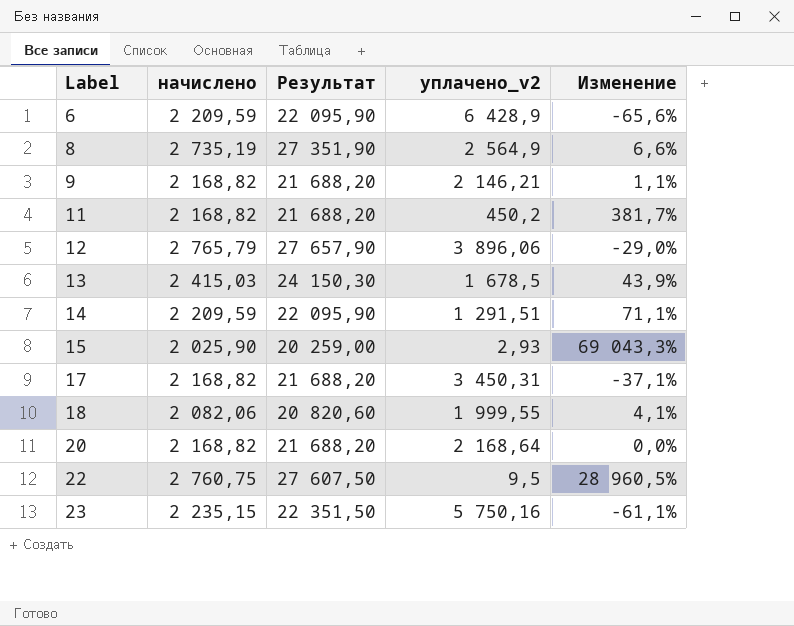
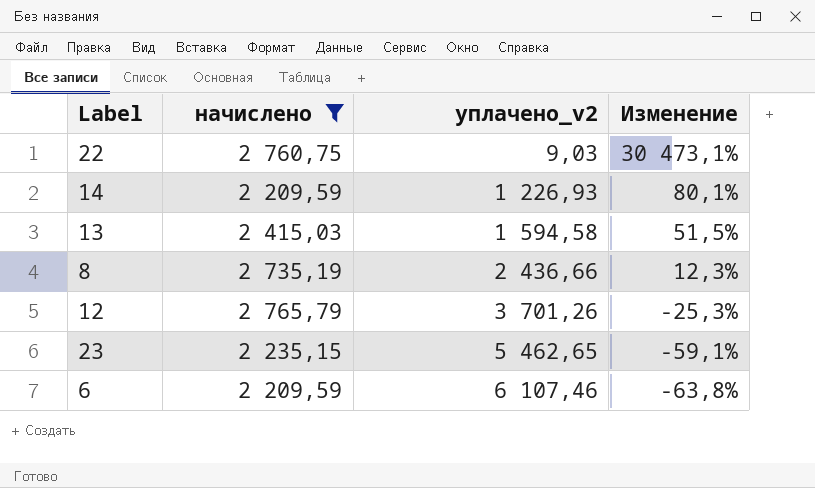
filter: none -> начислено >= 2 209,59
row order: Label ascending -> уплачено_v2 ascending
column Результат | formula: [начислено] * 10 -> none
22 | уплачено_v2: 9,5 -> 9,03
22 | Изменение: 28 960,5% -> 30 473,1%
14 | уплачено_v2: 1 291,51 -> 1 226,93
14 | Изменение: 71,1% -> 80,1%
13 | уплачено_v2: 1 678,5 -> 1 594,58
13 | Изменение: 43,9% -> 51,5%
8 | уплачено_v2: 2 564,9 -> 2 436,66
8 | Изменение: 6,6% -> 12,3%
12 | уплачено_v2: 3 896,06 -> 3 701,26
12 | Изменение: -29,0% -> -25,3%
23 | уплачено_v2: 5 750,16 -> 5 462,65
23 | Изменение: -61,1% -> -59,1%
6 | уплачено_v2: 6 428,9 -> 6 107,46
6 | Изменение: -65,6% -> -63,8%

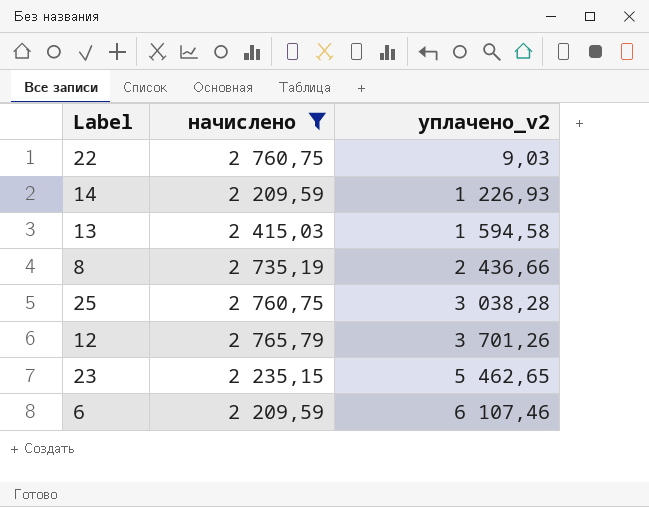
column Изменение | formula: ([начислено] - [уплачено_v2]) / [уплачено_v2] -> none
row 25: none -> 2 760,75 | 3 038,28

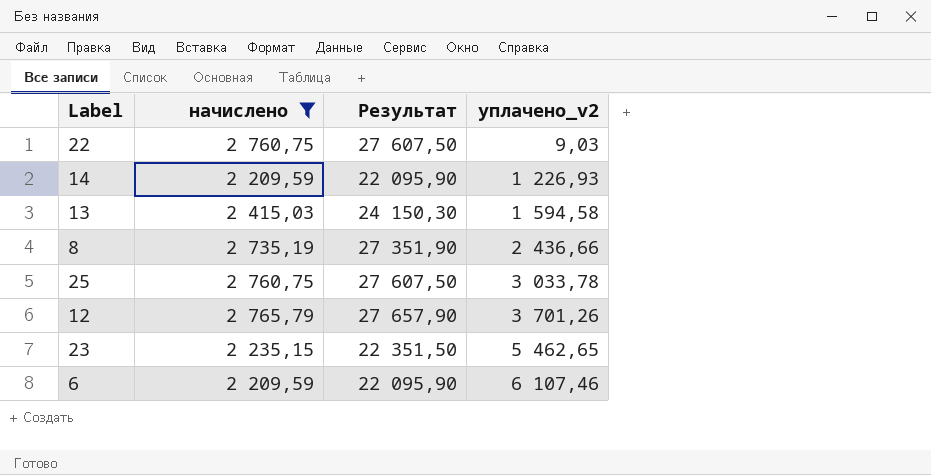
column Результат | formula: none -> [начислено] * 10
25 | уплачено_v2: 3 038,28 -> 3 033,78

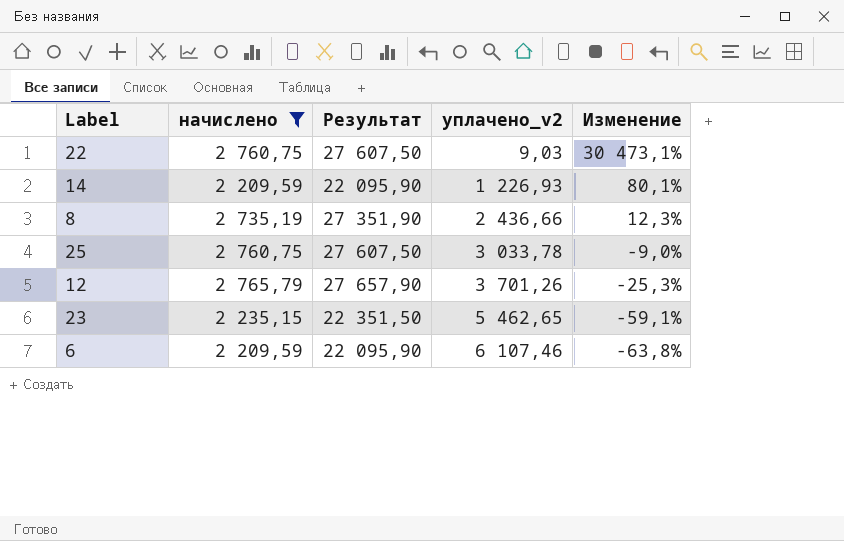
column Изменение | formula: none -> ([начислено] - [уплачено_v2]) / [уплачено_v2]
row 13: 2 415,03 | 24 150,30 | 1 594,58 -> none

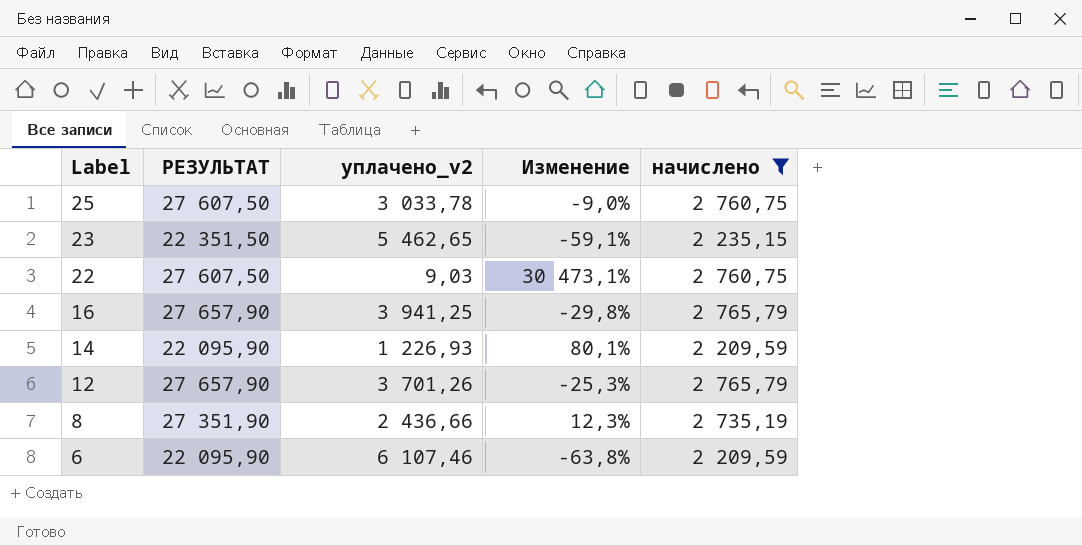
row order: уплачено_v2 ascending -> Label descending
column name: Результат -> РЕЗУЛЬТАТ
column начислено | position: 2 -> 5
row 16: none -> 27 657,90 | 3 941,25 | -29,8% | 2 765,79

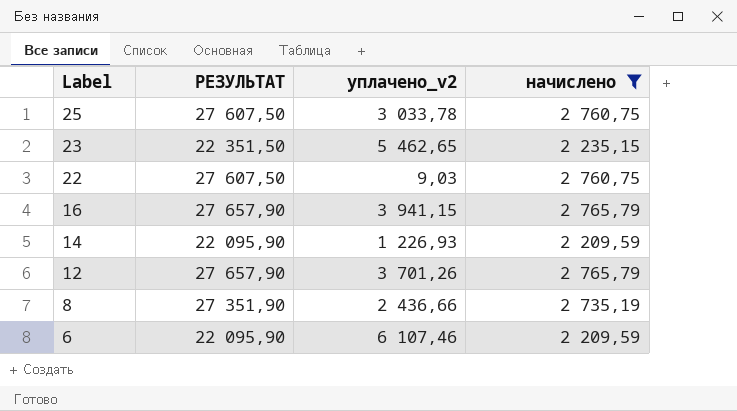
column Изменение | formula: ([начислено] - [уплачено_v2]) / [уплачено_v2] -> none
16 | уплачено_v2: 3 941,25 -> 3 941,15

